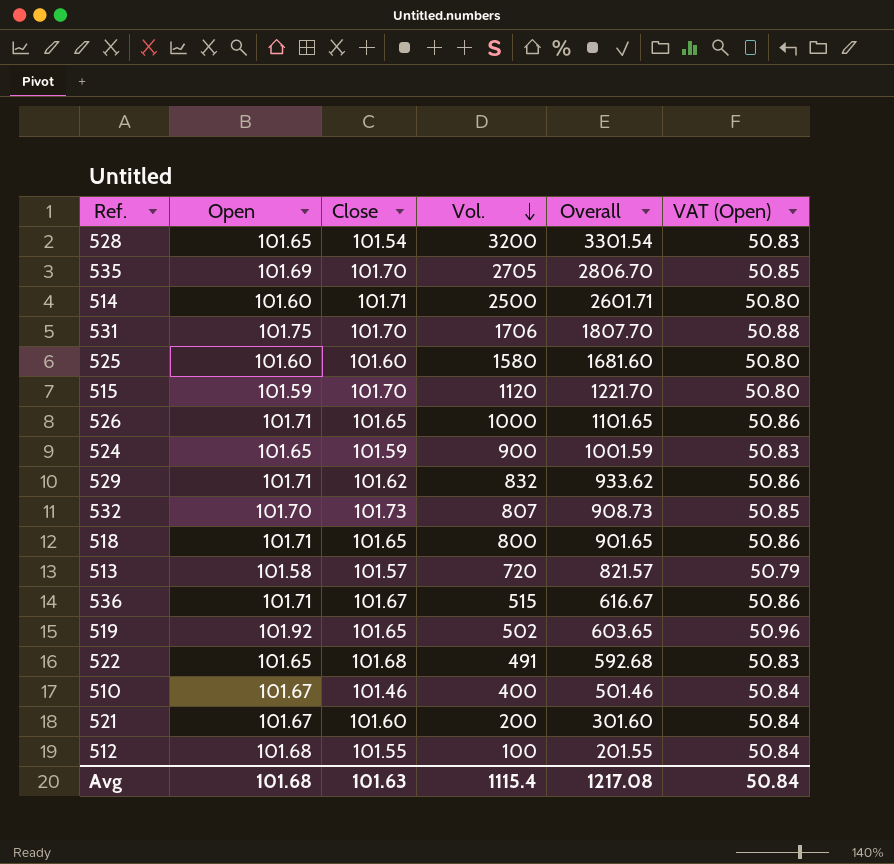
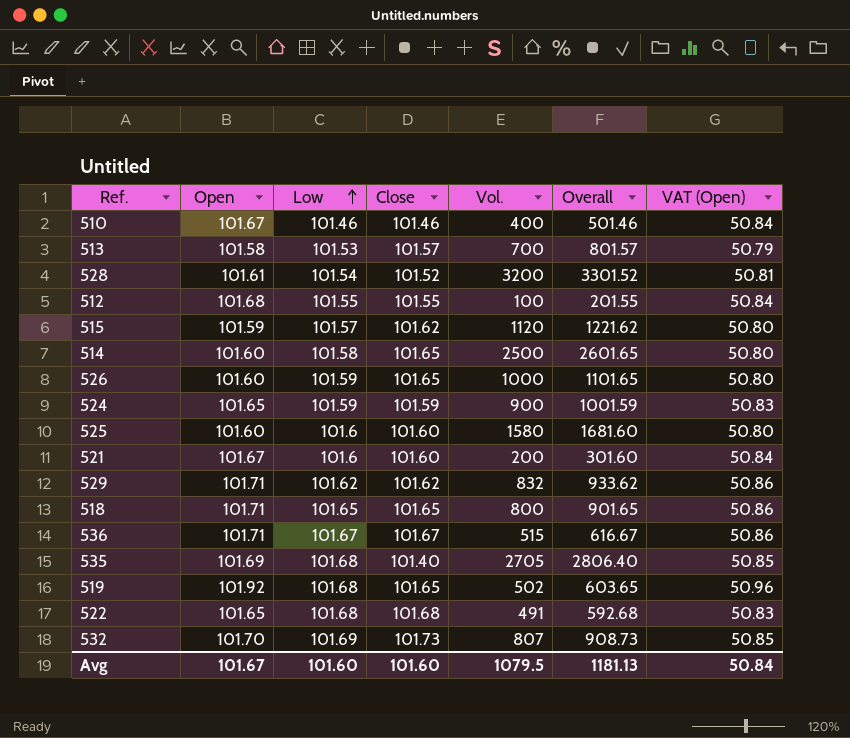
row order: Vol. descending -> Low ascending
column Low | position: none -> 3
row 531: 101.75 | 101.70 | 1706 | 1807.70 | 50.88 -> none
513 | Vol.: 720 -> 700
513 | Overall: 821.57 -> 801.57
528 | Open: 101.65 -> 101.61
528 | Close: 101.54 -> 101.52
528 | Overall: 3301.54 -> 3301.52
528 | VAT (Open): 50.83 -> 50.81
515 | Close: 101.70 -> 101.62
515 | Overall: 1221.70 -> 1221.62
514 | Close: 101.71 -> 101.65
514 | Overall: 2601.71 -> 2601.65
526 | Open: 101.71 -> 101.60
526 | VAT (Open): 50.86 -> 50.80
535 | Close: 101.70 -> 101.40
535 | Overall: 2806.70 -> 2806.40
Avg | Open: 101.68 -> 101.67
Avg | Close: 101.63 -> 101.60
Avg | Vol.: 1115.4 -> 1079.5
Avg | Overall: 1217.08 -> 1181.13

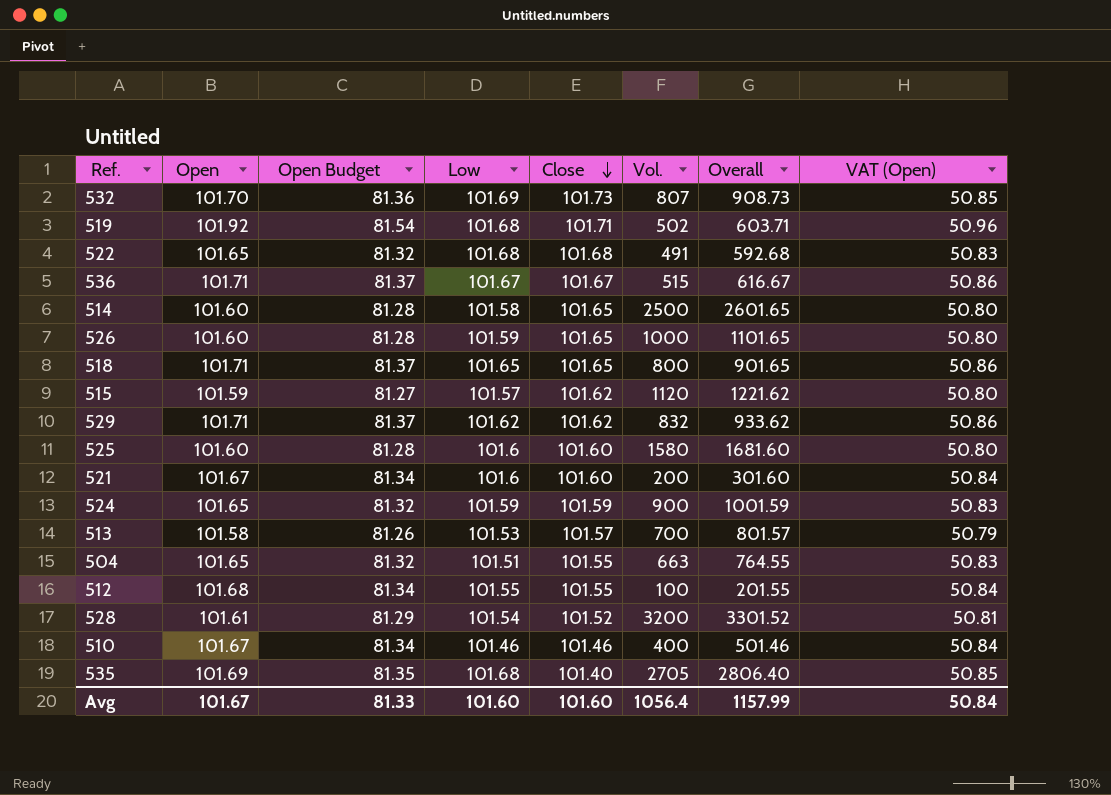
row order: Low ascending -> Close descending
column Open Budget | formula: none -> [Open] * 0.8
519 | Close: 101.65 -> 101.71
519 | Overall: 603.65 -> 603.71
row 504: none -> 101.65 | 81.32 | 101.51 | 101.55 | 663 | 764.55 | 50.83
Avg | Vol.: 1079.5 -> 1056.4
Avg | Overall: 1181.13 -> 1157.99

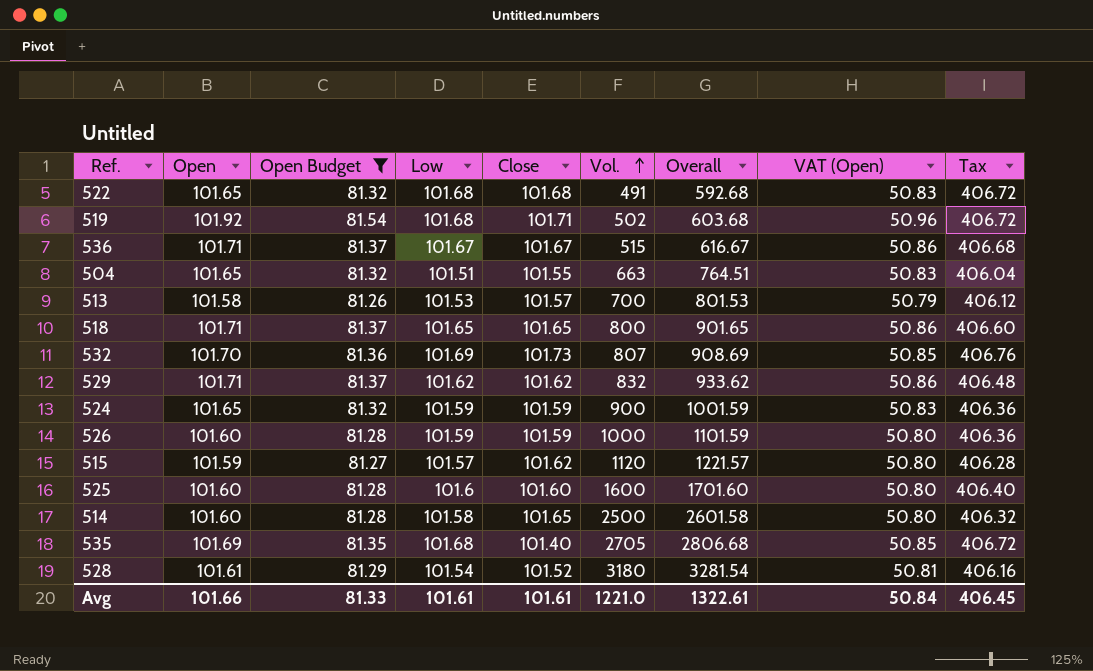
filter: none -> Open Budget != 81.34
row order: Close descending -> Vol. ascending
column Overall | formula: [Close] + [Vol.] -> [Low] + [Vol.]
column Tax | formula: none -> [Low] * 4
526 | Close: 101.65 -> 101.59
525 | Vol.: 1580 -> 1600
528 | Vol.: 3200 -> 3180
Avg | Open: 101.67 -> 101.66
Avg | Low: 101.60 -> 101.61
Avg | Close: 101.60 -> 101.61
Avg | Vol.: 1056.4 -> 1221.0
Avg | Overall: 1157.99 -> 1322.61

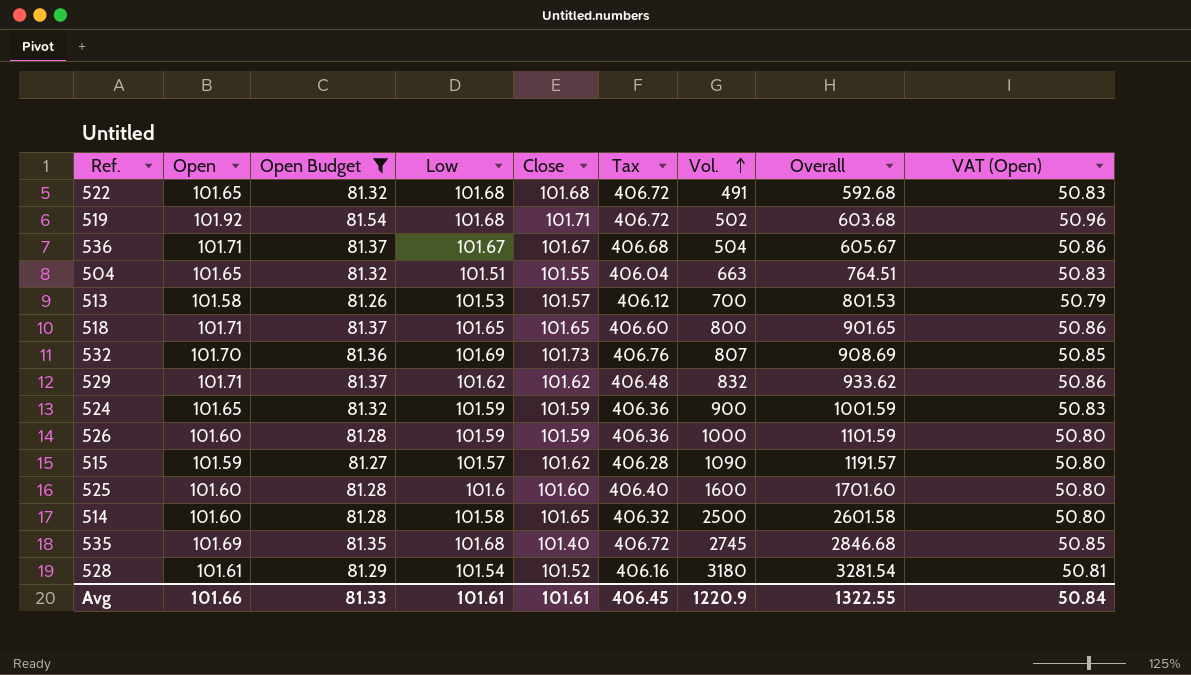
column Tax | position: 9 -> 6
536 | Vol.: 515 -> 504
536 | Overall: 616.67 -> 605.67
515 | Vol.: 1120 -> 1090
515 | Overall: 1221.57 -> 1191.57
535 | Vol.: 2705 -> 2745
535 | Overall: 2806.68 -> 2846.68
Avg | Vol.: 1221.0 -> 1220.9
Avg | Overall: 1322.61 -> 1322.55

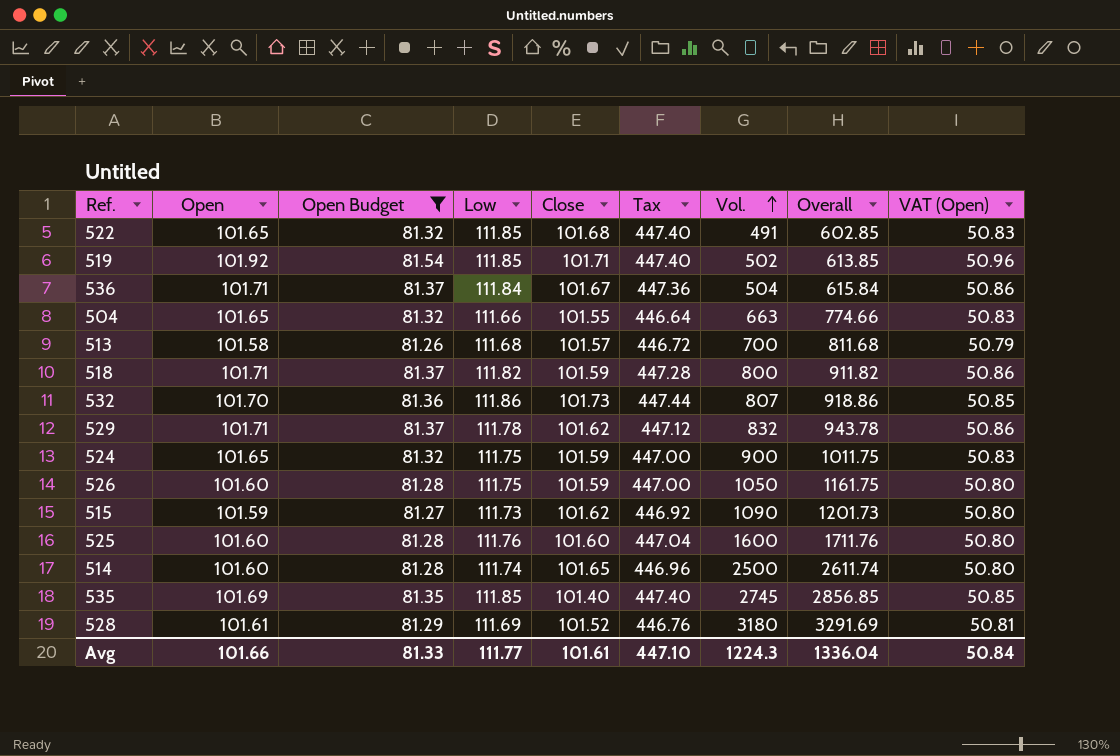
522 | Low: 101.68 -> 111.85
522 | Tax: 406.72 -> 447.40
522 | Overall: 592.68 -> 602.85
519 | Low: 101.68 -> 111.85
519 | Tax: 406.72 -> 447.40
519 | Overall: 603.68 -> 613.85
536 | Low: 101.67 -> 111.84
536 | Tax: 406.68 -> 447.36
536 | Overall: 605.67 -> 615.84
504 | Low: 101.51 -> 111.66
504 | Tax: 406.04 -> 446.64
504 | Overall: 764.51 -> 774.66
513 | Low: 101.53 -> 111.68
513 | Tax: 406.12 -> 446.72
513 | Overall: 801.53 -> 811.68
518 | Low: 101.65 -> 111.82
518 | Close: 101.65 -> 101.59
518 | Tax: 406.60 -> 447.28
518 | Overall: 901.65 -> 911.82
532 | Low: 101.69 -> 111.86
532 | Tax: 406.76 -> 447.44
532 | Overall: 908.69 -> 918.86
529 | Low: 101.62 -> 111.78
529 | Tax: 406.48 -> 447.12
529 | Overall: 933.62 -> 943.78
524 | Low: 101.59 -> 111.75
524 | Tax: 406.36 -> 447.00
524 | Overall: 1001.59 -> 1011.75
526 | Low: 101.59 -> 111.75
526 | Tax: 406.36 -> 447.00
526 | Vol.: 1000 -> 1050
526 | Overall: 1101.59 -> 1161.75
515 | Low: 101.57 -> 111.73
515 | Tax: 406.28 -> 446.92
515 | Overall: 1191.57 -> 1201.73
525 | Low: 101.6 -> 111.76
525 | Tax: 406.40 -> 447.04
525 | Overall: 1701.60 -> 1711.76
514 | Low: 101.58 -> 111.74
514 | Tax: 406.32 -> 446.96
514 | Overall: 2601.58 -> 2611.74
535 | Low: 101.68 -> 111.85
535 | Tax: 406.72 -> 447.40
535 | Overall: 2846.68 -> 2856.85
528 | Low: 101.54 -> 111.69
528 | Tax: 406.16 -> 446.76
528 | Overall: 3281.54 -> 3291.69
Avg | Low: 101.61 -> 111.77
Avg | Tax: 406.45 -> 447.10
Avg | Vol.: 1220.9 -> 1224.3
Avg | Overall: 1322.55 -> 1336.04

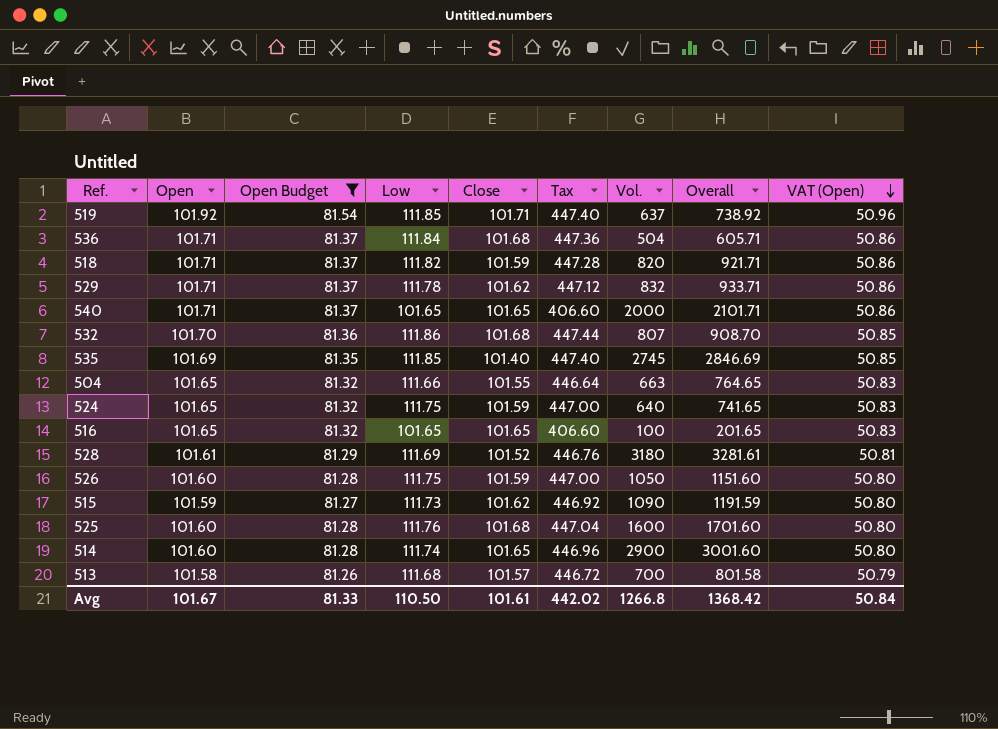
row order: Vol. ascending -> VAT (Open) descending
column Overall | formula: [Low] + [Vol.] -> [Open] + [Vol.]
row 522: 101.65 | 81.32 | 111.85 | 101.68 | 447.40 | 491 | 602.85 | 50.83 -> none
519 | Vol.: 502 -> 637
536 | Close: 101.67 -> 101.68
518 | Vol.: 800 -> 820
row 540: none -> 101.71 | 81.37 | 101.65 | 101.65 | 406.60 | 2000 | 2101.71 | 50.86
532 | Close: 101.73 -> 101.68
524 | Vol.: 900 -> 640
row 516: none -> 101.65 | 81.32 | 101.65 | 101.65 | 406.60 | 100 | 201.65 | 50.83
525 | Close: 101.60 -> 101.68
514 | Vol.: 2500 -> 2900
Avg | Open: 101.66 -> 101.67
Avg | Low: 111.77 -> 110.50
Avg | Tax: 447.10 -> 442.02
Avg | Vol.: 1224.3 -> 1266.8
Avg | Overall: 1336.04 -> 1368.42

